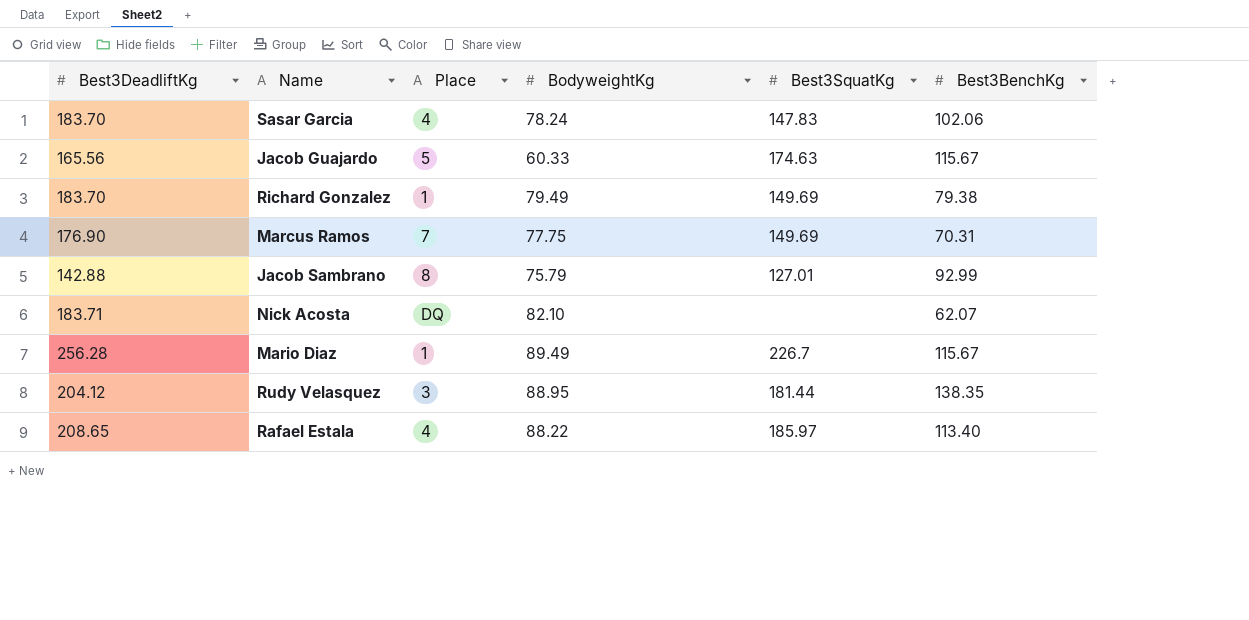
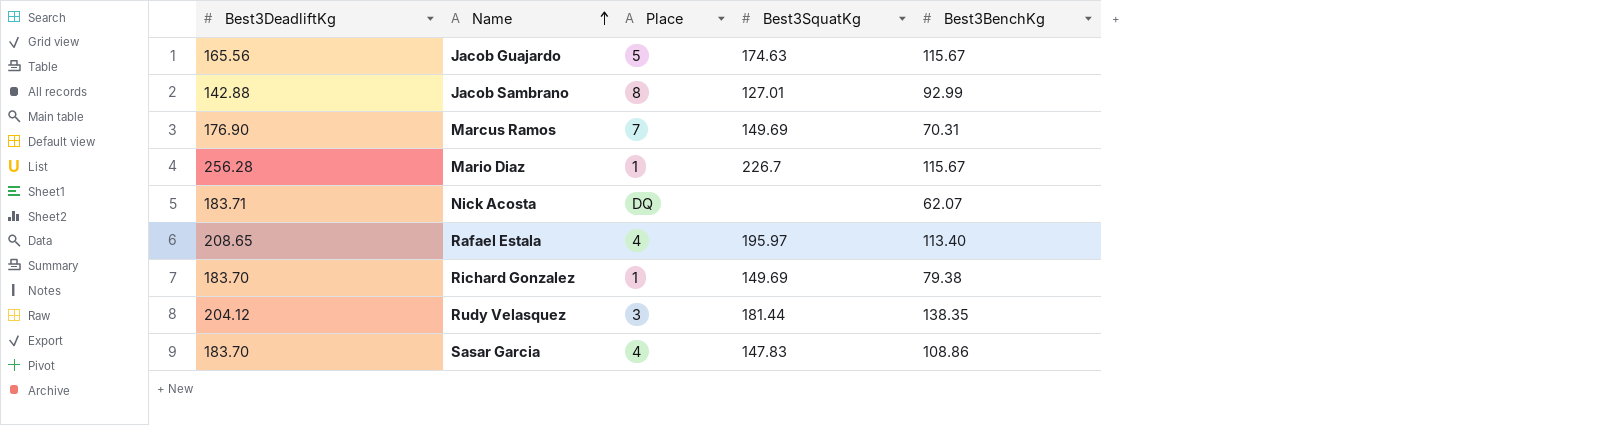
row order: none -> Name ascending
column BodyweightKg | position: 4 -> none
Rafael Estala | Best3SquatKg: 185.97 -> 195.97
Sasar Garcia | Best3BenchKg: 102.06 -> 108.86

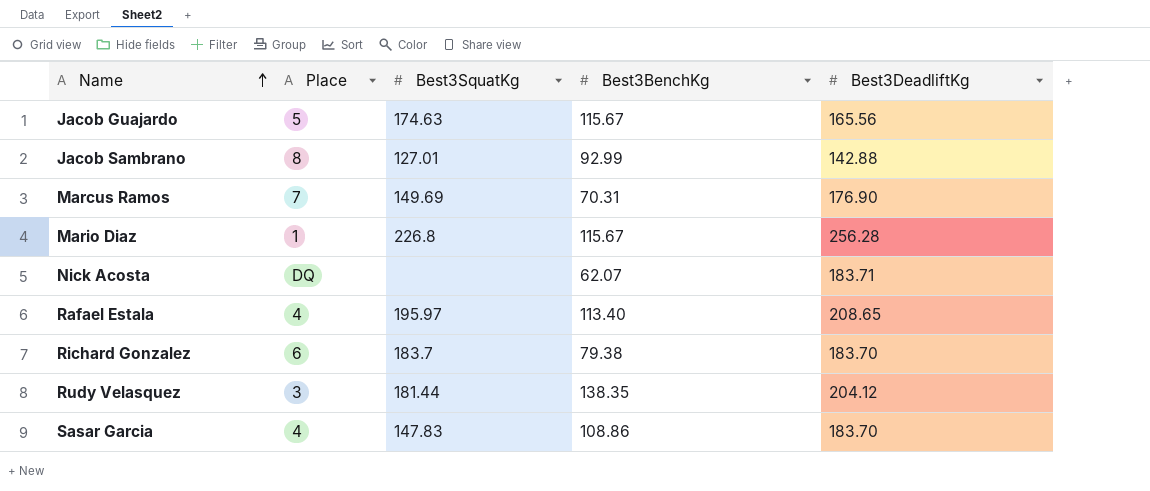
column Best3DeadliftKg | position: 1 -> 5
Mario Diaz | Best3SquatKg: 226.7 -> 226.8
Richard Gonzalez | Place: 1 -> 6
Richard Gonzalez | Best3SquatKg: 149.69 -> 183.7

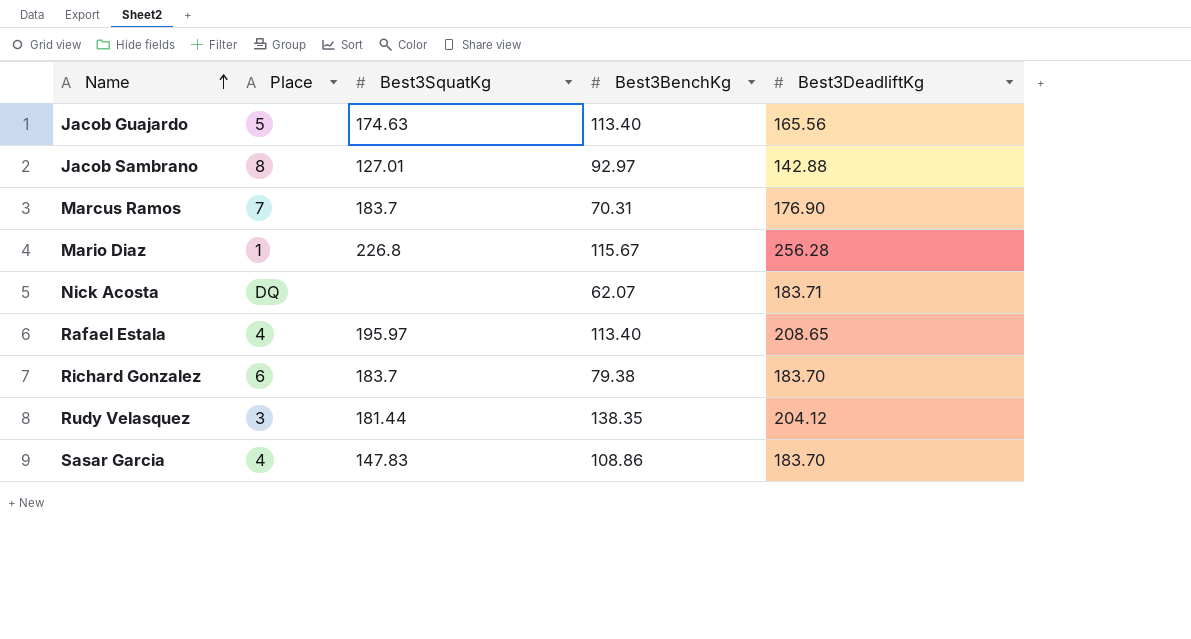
Jacob Guajardo | Best3BenchKg: 115.67 -> 113.40
Jacob Sambrano | Best3BenchKg: 92.99 -> 92.97
Marcus Ramos | Best3SquatKg: 149.69 -> 183.7

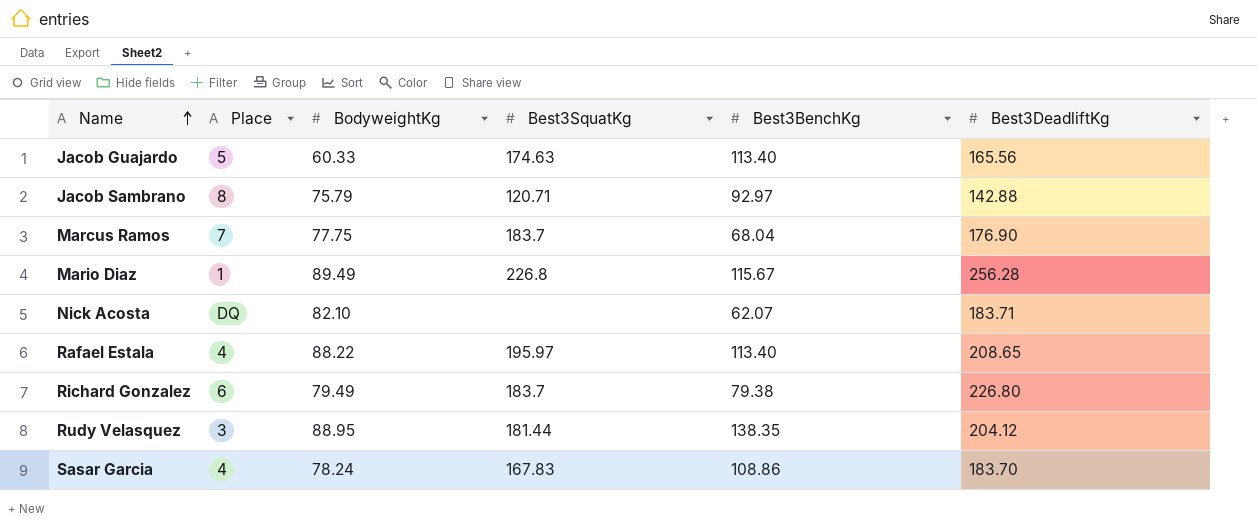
column BodyweightKg | position: none -> 3
Jacob Sambrano | Best3SquatKg: 127.01 -> 120.71
Marcus Ramos | Best3BenchKg: 70.31 -> 68.04
Richard Gonzalez | Best3DeadliftKg: 183.70 -> 226.80
Sasar Garcia | Best3SquatKg: 147.83 -> 167.83

